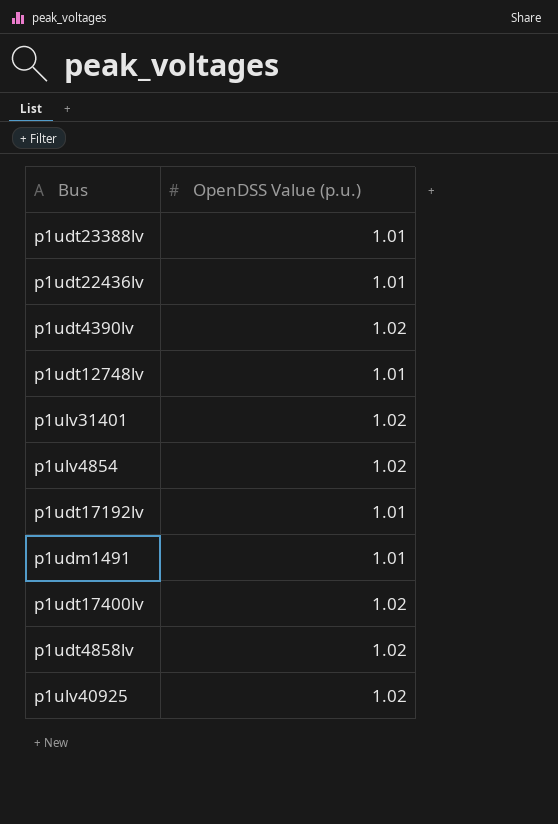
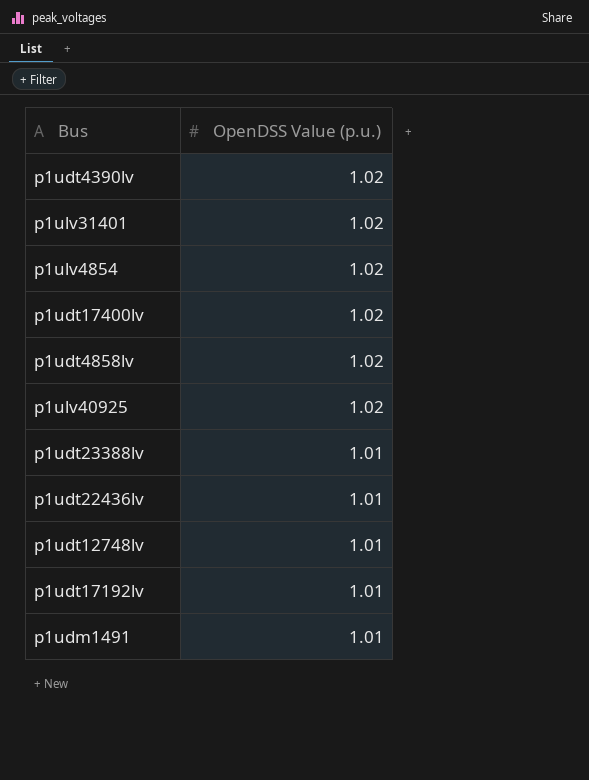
row order: none -> OpenDSS Value (p.u.) descending

